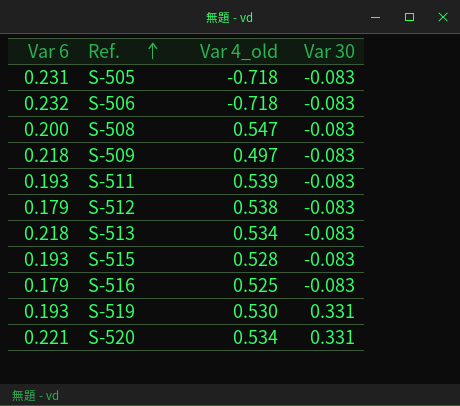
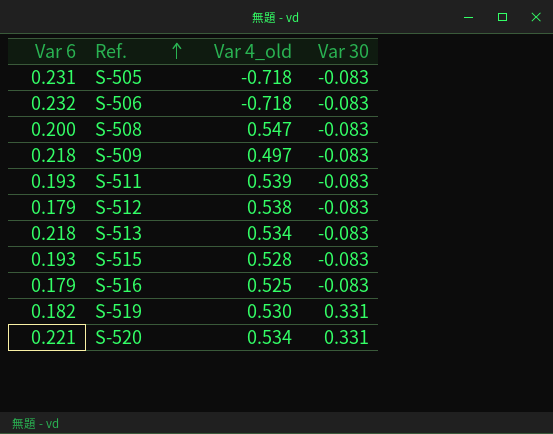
S-519 | Var 6: 0.193 -> 0.182

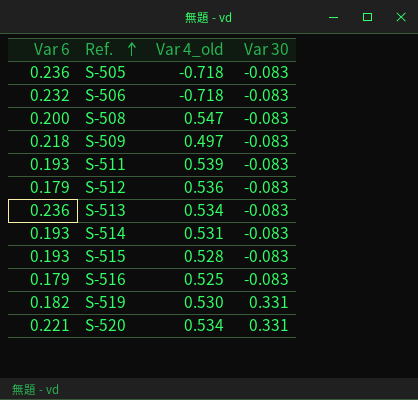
S-505 | Var 6: 0.231 -> 0.236
S-512 | Var 4_old: 0.538 -> 0.536
S-513 | Var 6: 0.218 -> 0.236
row S-514: none -> 0.193 | 0.531 | -0.083

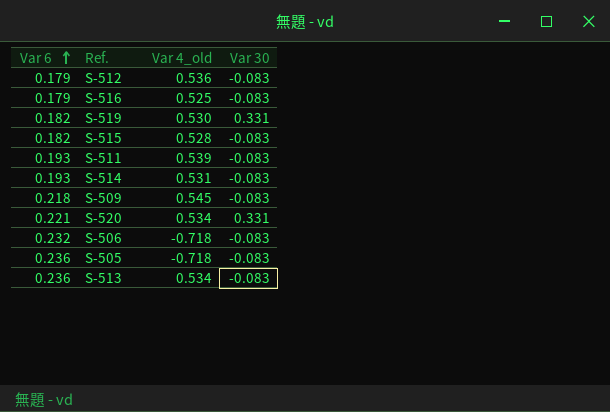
row order: Ref. ascending -> Var 6 ascending
row S-508: 0.200 | 0.547 | -0.083 -> none
S-515 | Var 6: 0.193 -> 0.182
S-509 | Var 4_old: 0.497 -> 0.545

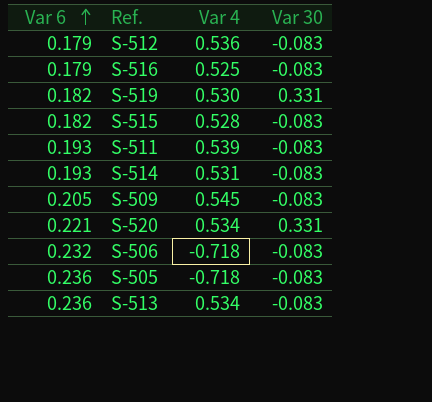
column name: Var 4_old -> Var 4
S-509 | Var 6: 0.218 -> 0.205

